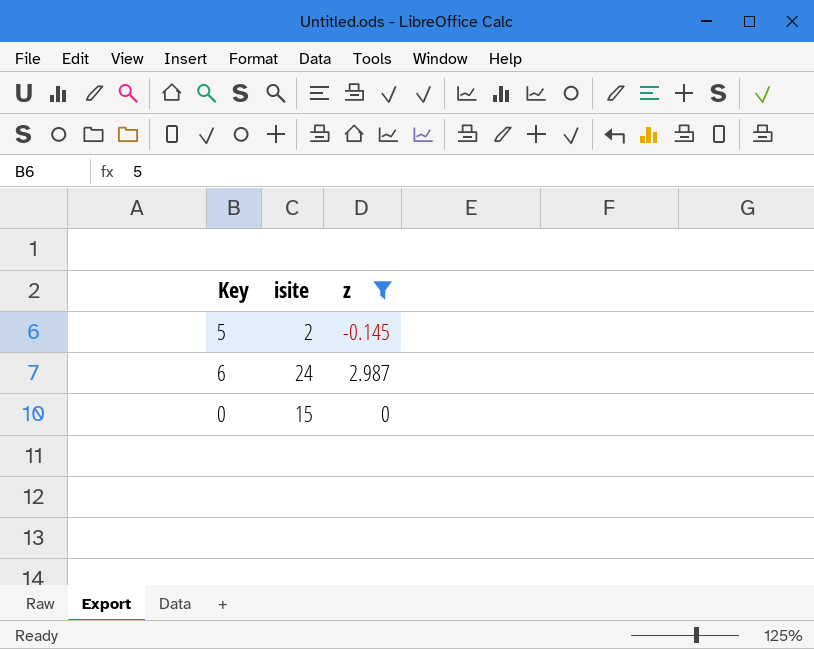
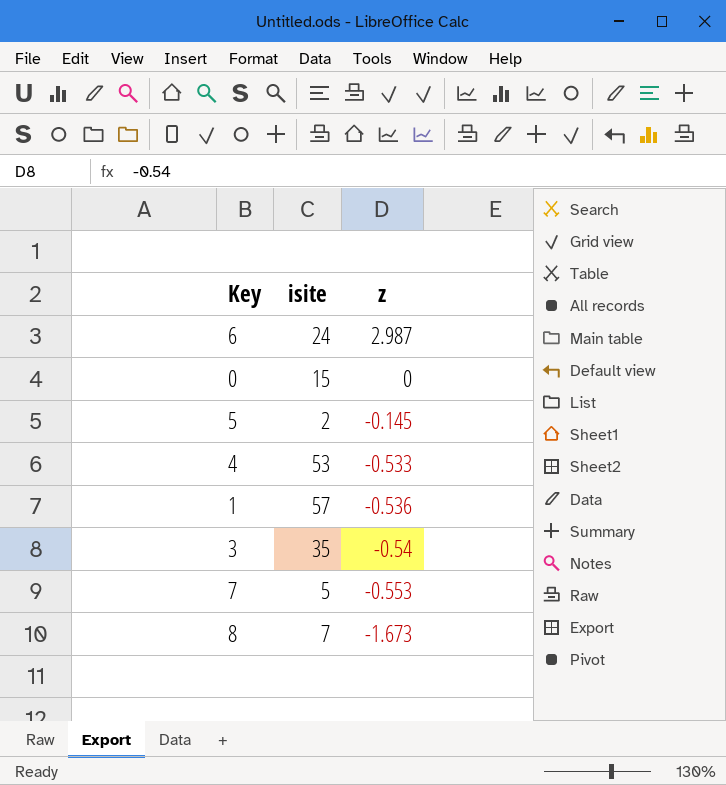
filter: z >= -0.145 -> none
row order: none -> z descending

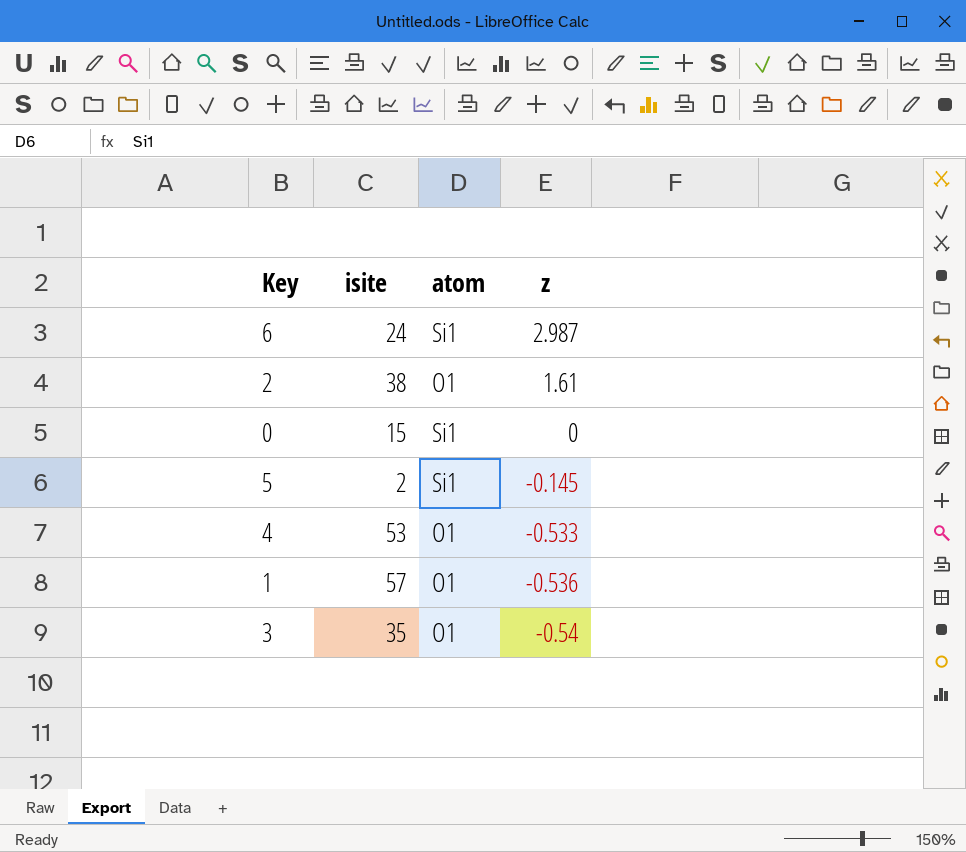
column atom | position: none -> 3
row 7: 5 | -0.553 -> none
row 8: 7 | -1.673 -> none
row 2: none -> 38 | O1 | 1.61

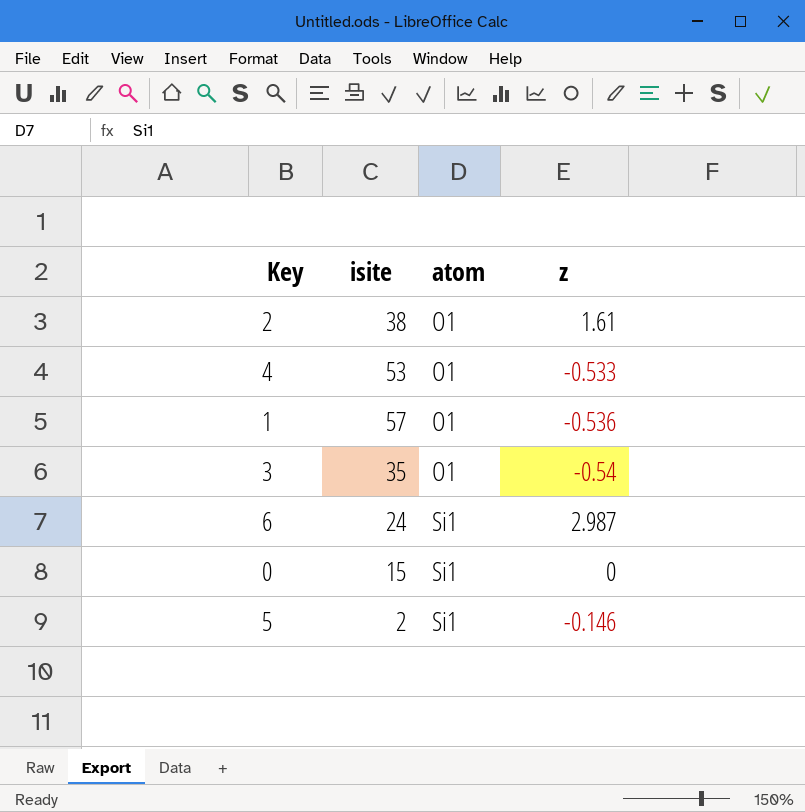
row order: z descending -> atom ascending
5 | z: -0.145 -> -0.146

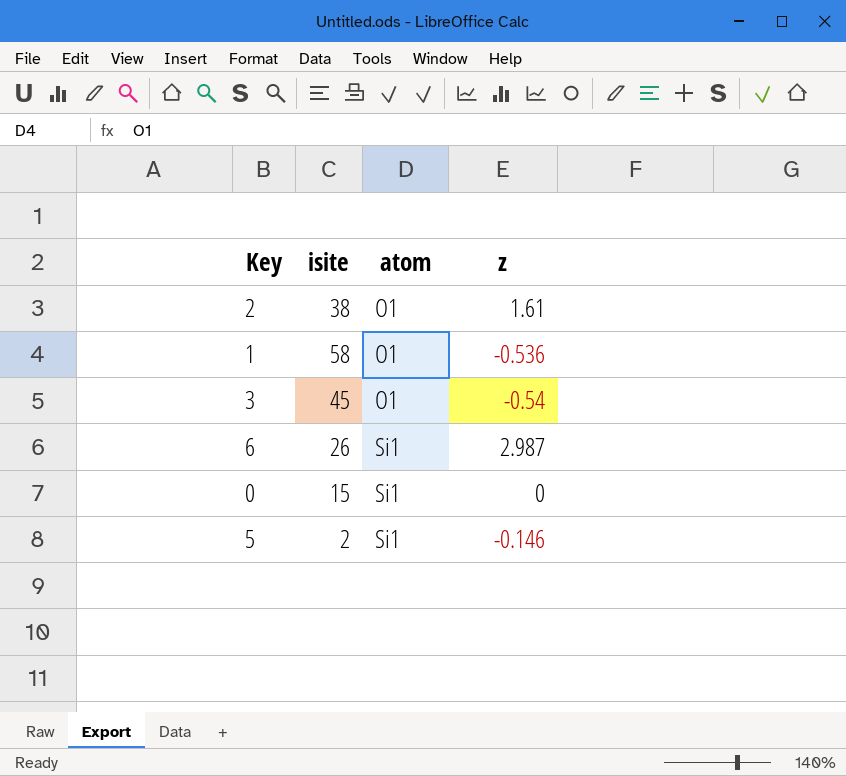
row 4: 53 | O1 | -0.533 -> none
1 | isite: 57 -> 58
3 | isite: 35 -> 45
6 | isite: 24 -> 26

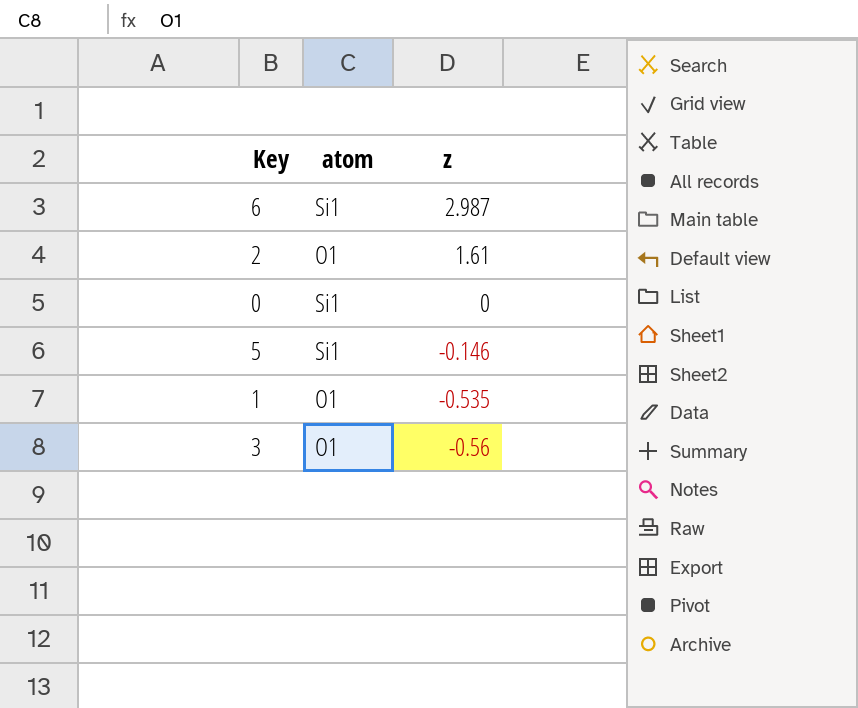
row order: atom ascending -> z descending
column isite | position: 2 -> none
1 | z: -0.536 -> -0.535
3 | z: -0.54 -> -0.56

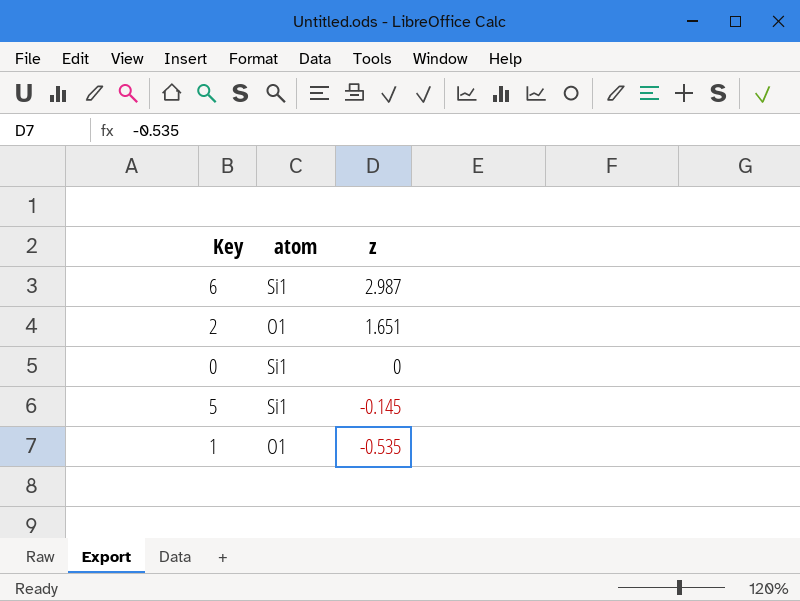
row 3: O1 | -0.56 -> none
2 | z: 1.61 -> 1.651
5 | z: -0.146 -> -0.145

